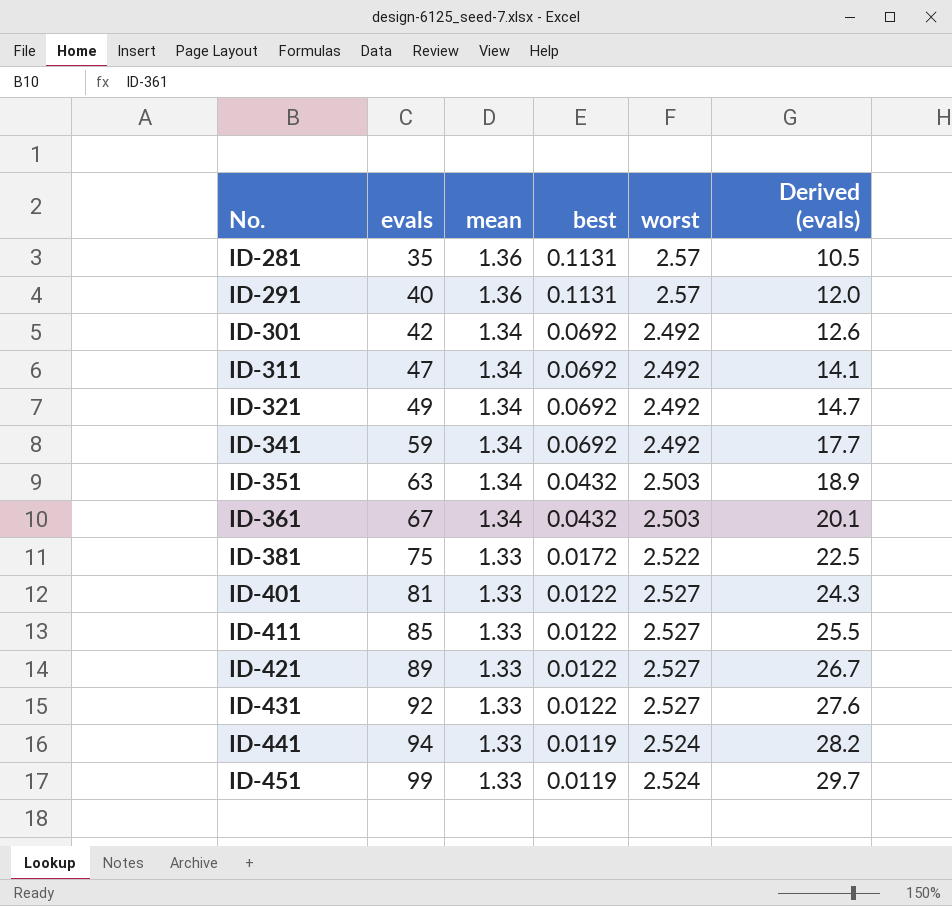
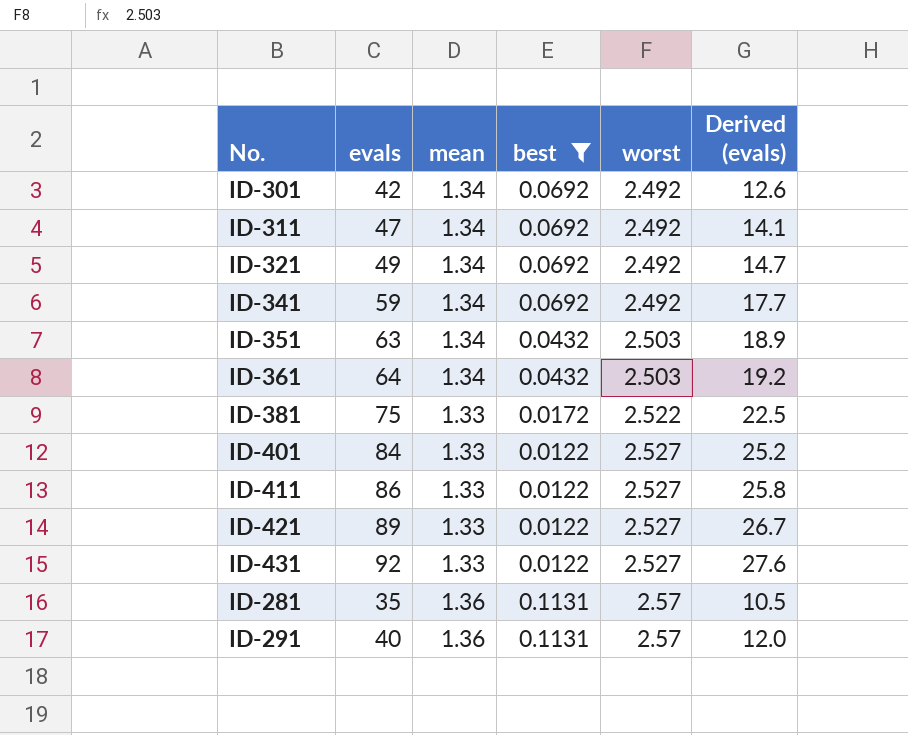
filter: none -> best != 0.0119
row order: No. ascending -> worst ascending
ID-361 | evals: 67 -> 64
ID-361 | Derived (evals): 20.1 -> 19.2
ID-401 | evals: 81 -> 84
ID-401 | Derived (evals): 24.3 -> 25.2
ID-411 | evals: 85 -> 86
ID-411 | Derived (evals): 25.5 -> 25.8

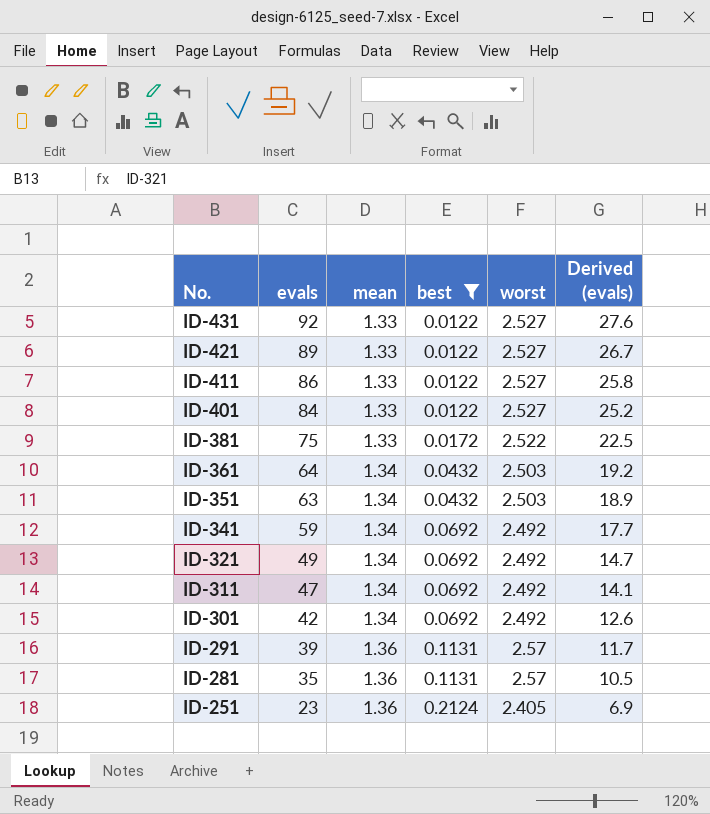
row order: worst ascending -> No. descending
ID-291 | evals: 40 -> 39
ID-291 | Derived (evals): 12.0 -> 11.7
row ID-251: none -> 23 | 1.36 | 0.2124 | 2.405 | 6.9

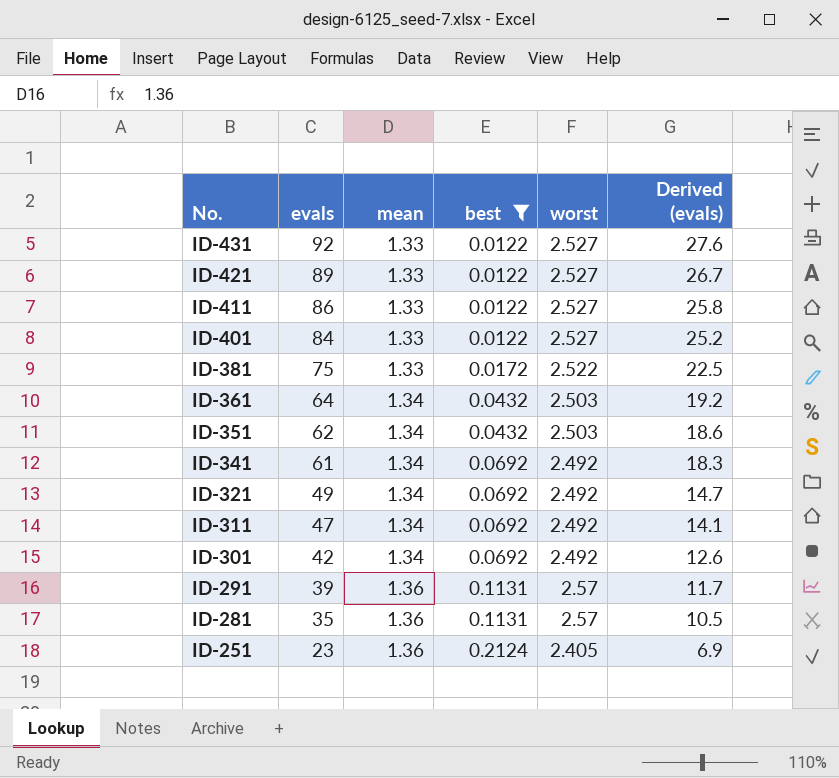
ID-351 | evals: 63 -> 62
ID-351 | Derived (evals): 18.9 -> 18.6
ID-341 | evals: 59 -> 61
ID-341 | Derived (evals): 17.7 -> 18.3

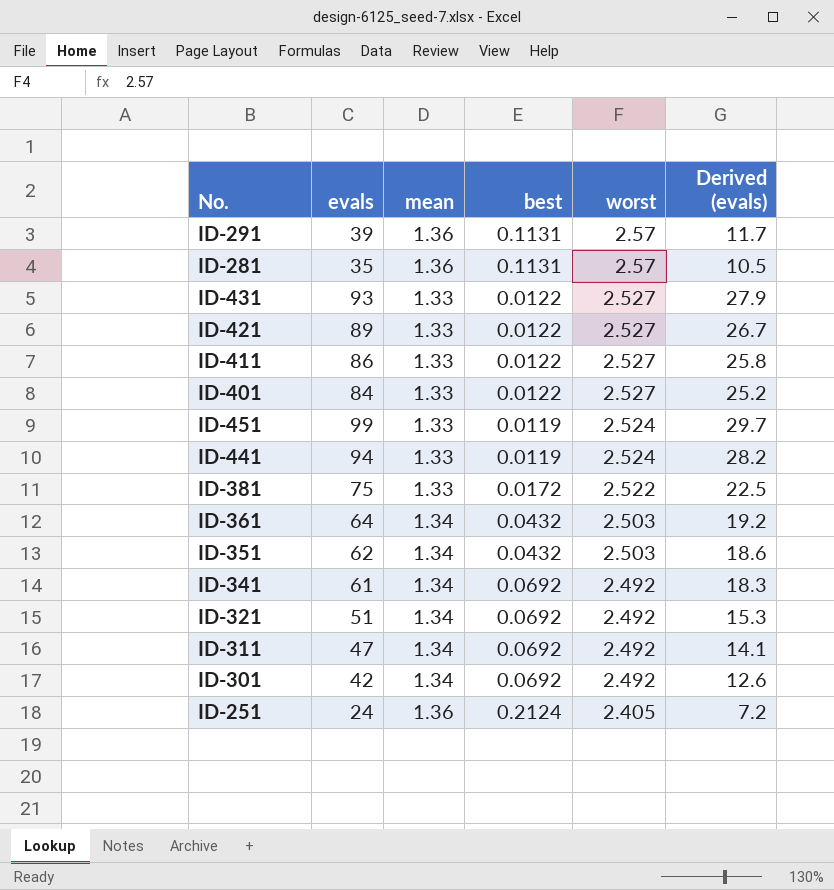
filter: best != 0.0119 -> none
row order: No. descending -> worst descending
ID-431 | evals: 92 -> 93
ID-431 | Derived (evals): 27.6 -> 27.9
ID-321 | evals: 49 -> 51
ID-321 | Derived (evals): 14.7 -> 15.3
ID-251 | evals: 23 -> 24
ID-251 | Derived (evals): 6.9 -> 7.2

